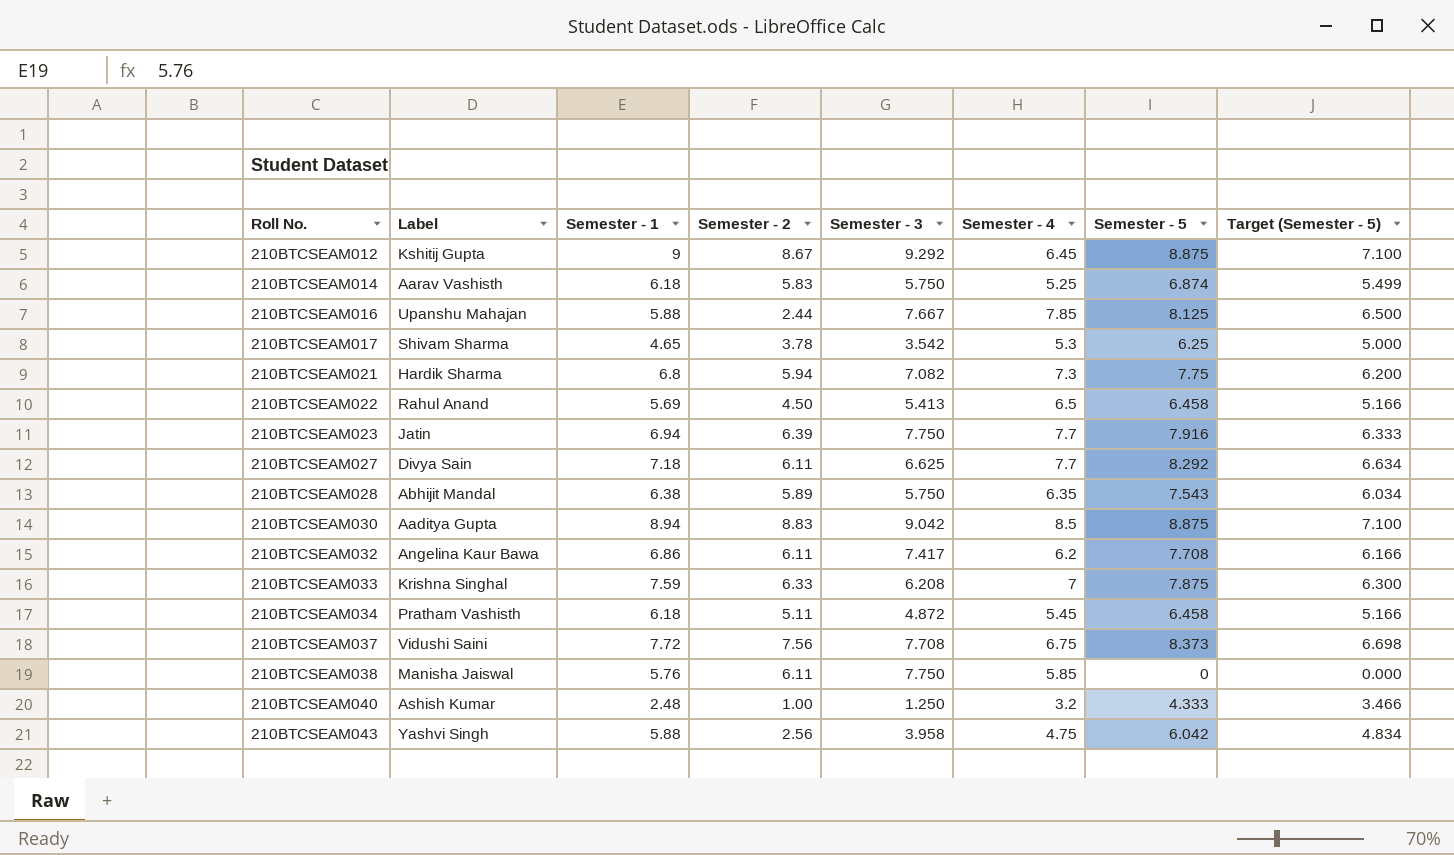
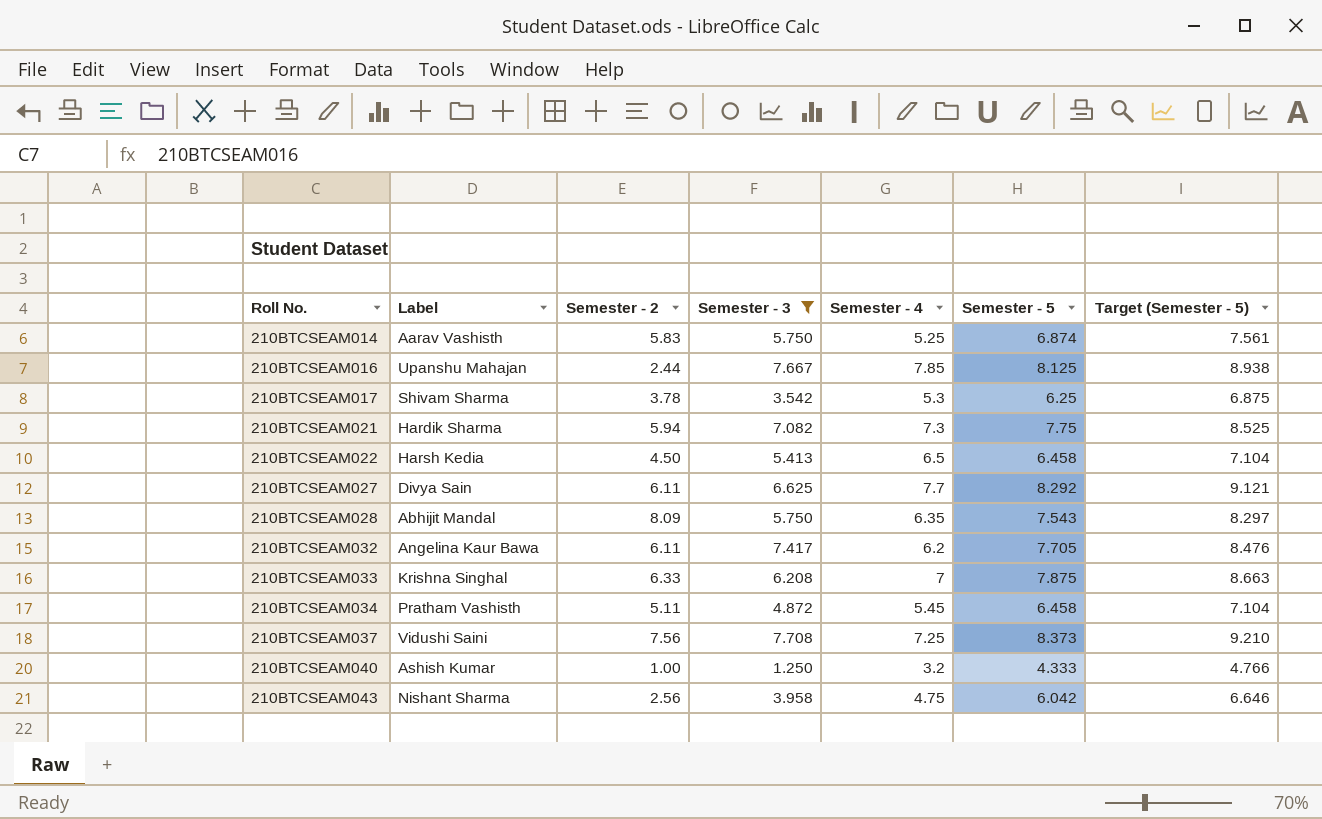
filter: none -> Semester - 3 <= 7.708
column Semester - 1 | position: 3 -> none
column Target (Semester - 5) | formula: [Semester - 5] * 0.8 -> [Semester - 5] * 1.1
210BTCSEAM022 | Label: Rahul Anand -> Harsh Kedia
210BTCSEAM028 | Semester - 2: 5.89 -> 8.09
210BTCSEAM032 | Semester - 5: 7.708 -> 7.705
210BTCSEAM037 | Semester - 4: 6.75 -> 7.25
210BTCSEAM043 | Label: Yashvi Singh -> Nishant Sharma

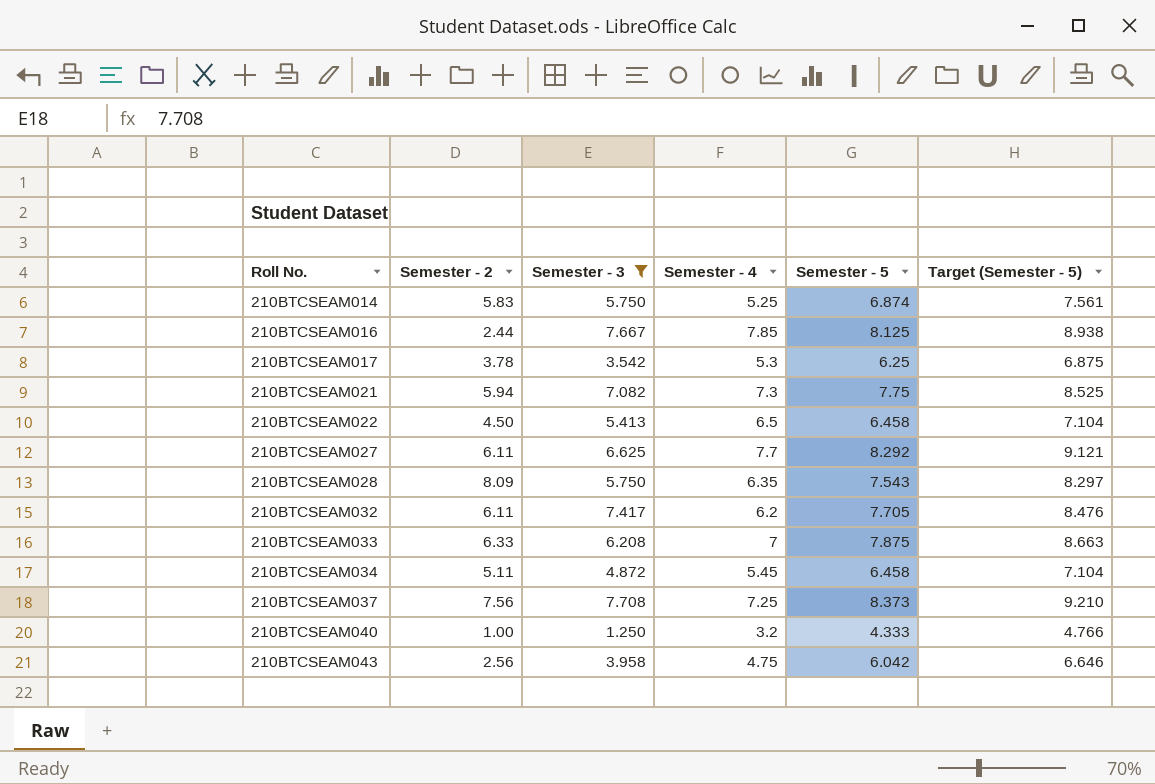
column Label | position: 2 -> none

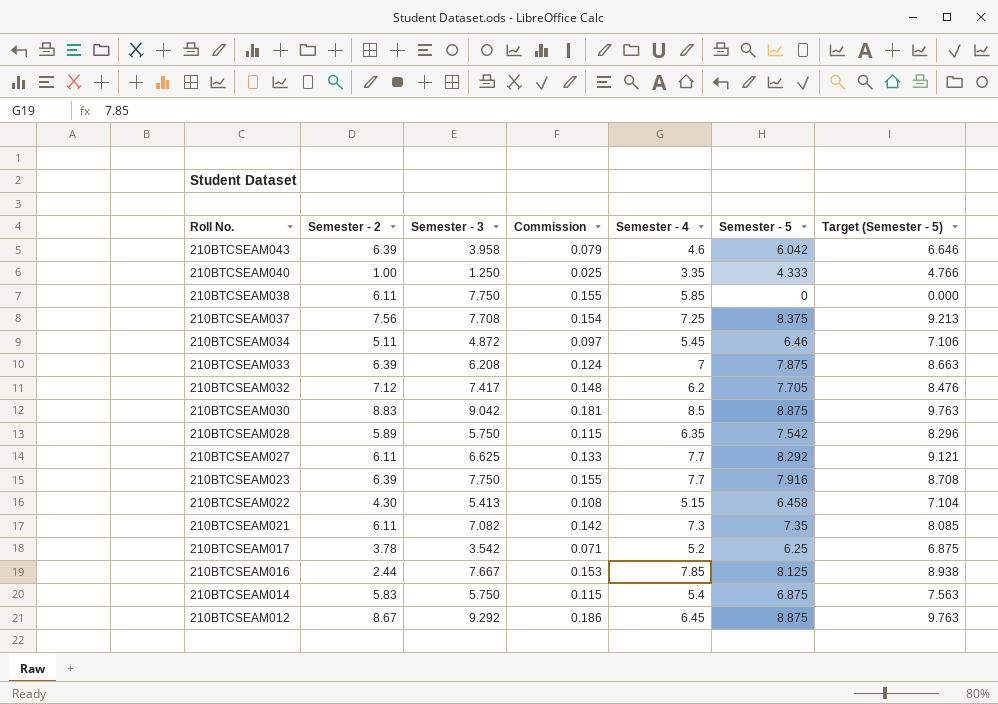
filter: Semester - 3 <= 7.708 -> none
row order: Roll No. ascending -> Roll No. descending
column Commission | formula: none -> [Semester - 3] * 0.02
210BTCSEAM043 | Semester - 2: 2.56 -> 6.39
210BTCSEAM043 | Semester - 4: 4.75 -> 4.6
210BTCSEAM040 | Semester - 4: 3.2 -> 3.35
210BTCSEAM037 | Semester - 5: 8.373 -> 8.375
210BTCSEAM037 | Target (Semester - 5): 9.210 -> 9.213
210BTCSEAM034 | Semester - 5: 6.458 -> 6.46
210BTCSEAM034 | Target (Semester - 5): 7.104 -> 7.106
210BTCSEAM033 | Semester - 2: 6.33 -> 6.39
210BTCSEAM032 | Semester - 2: 6.11 -> 7.12
210BTCSEAM028 | Semester - 2: 8.09 -> 5.89
210BTCSEAM028 | Semester - 5: 7.543 -> 7.542
210BTCSEAM028 | Target (Semester - 5): 8.297 -> 8.296
210BTCSEAM022 | Semester - 2: 4.50 -> 4.30
210BTCSEAM022 | Semester - 4: 6.5 -> 5.15
210BTCSEAM021 | Semester - 2: 5.94 -> 6.11
210BTCSEAM021 | Semester - 5: 7.75 -> 7.35
210BTCSEAM021 | Target (Semester - 5): 8.525 -> 8.085
210BTCSEAM017 | Semester - 4: 5.3 -> 5.2
210BTCSEAM014 | Semester - 4: 5.25 -> 5.4
210BTCSEAM014 | Semester - 5: 6.874 -> 6.875
210BTCSEAM014 | Target (Semester - 5): 7.561 -> 7.563

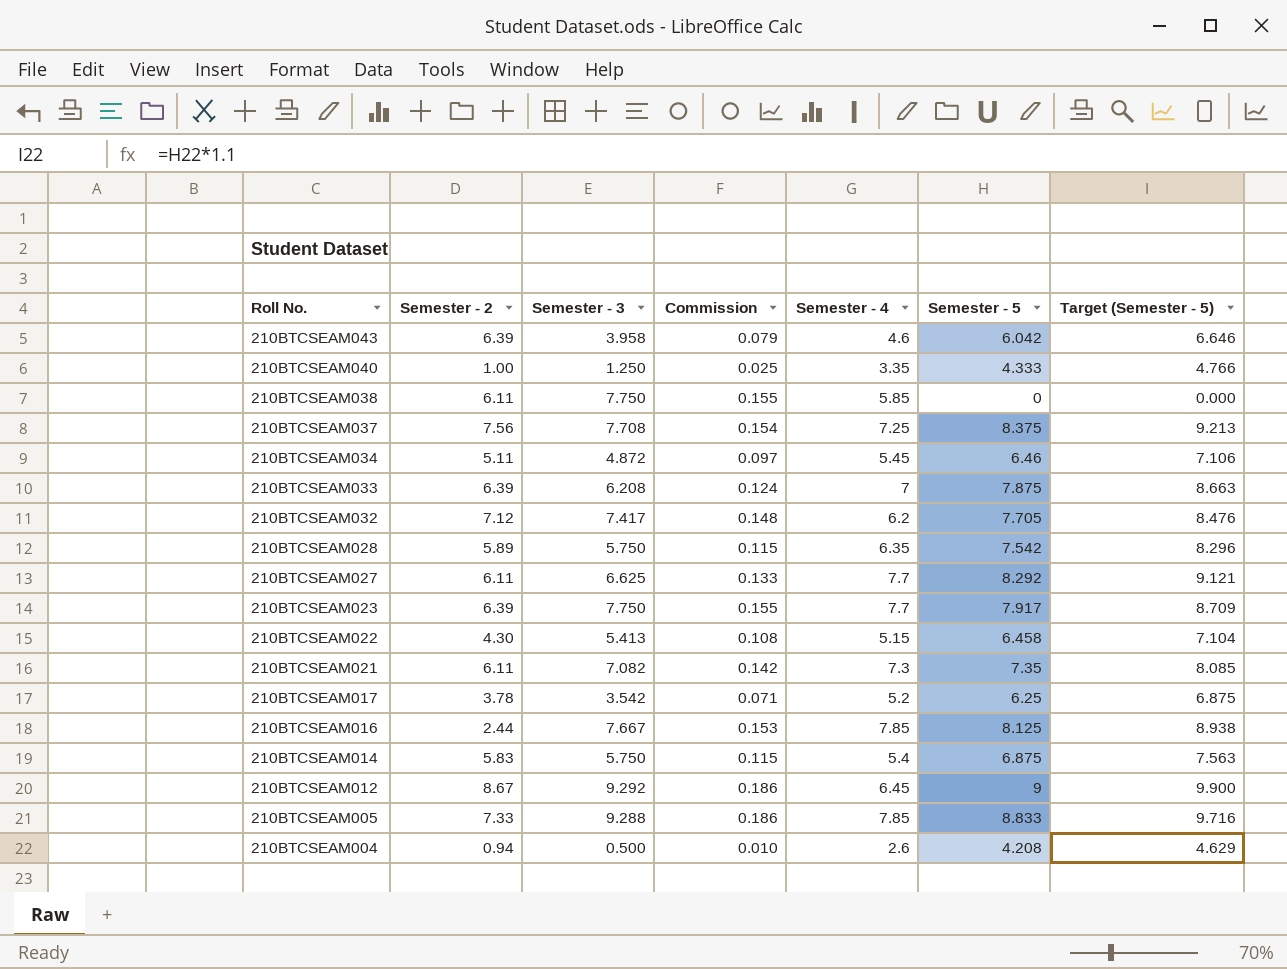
row 210BTCSEAM030: 8.83 | 9.042 | 0.181 | 8.5 | 8.875 | 9.763 -> none
210BTCSEAM023 | Semester - 5: 7.916 -> 7.917
210BTCSEAM023 | Target (Semester - 5): 8.708 -> 8.709
210BTCSEAM012 | Semester - 5: 8.875 -> 9
210BTCSEAM012 | Target (Semester - 5): 9.763 -> 9.900
row 210BTCSEAM005: none -> 7.33 | 9.288 | 0.186 | 7.85 | 8.833 | 9.716
row 210BTCSEAM004: none -> 0.94 | 0.500 | 0.010 | 2.6 | 4.208 | 4.629

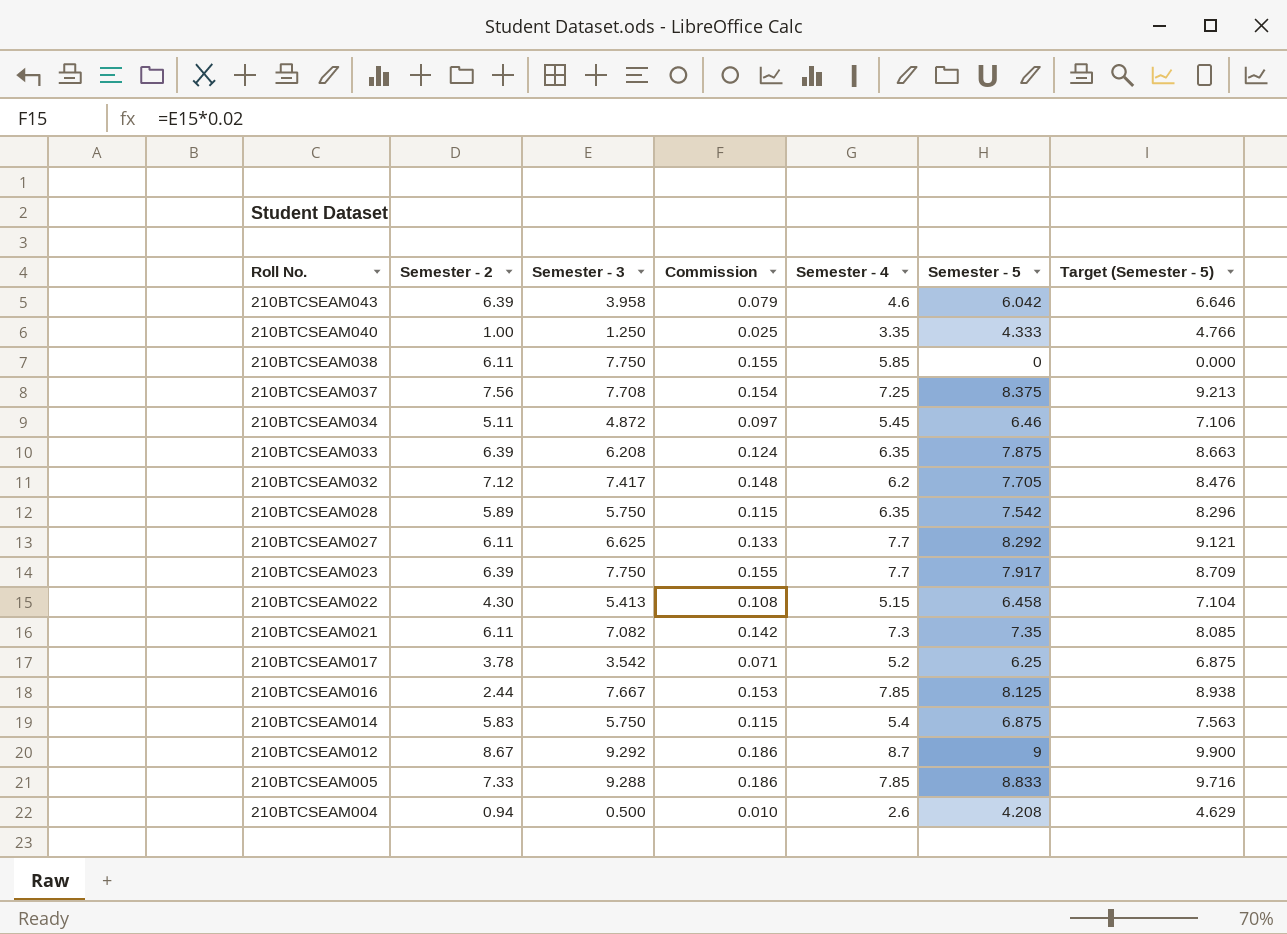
210BTCSEAM033 | Semester - 4: 7 -> 6.35
210BTCSEAM012 | Semester - 4: 6.45 -> 8.7

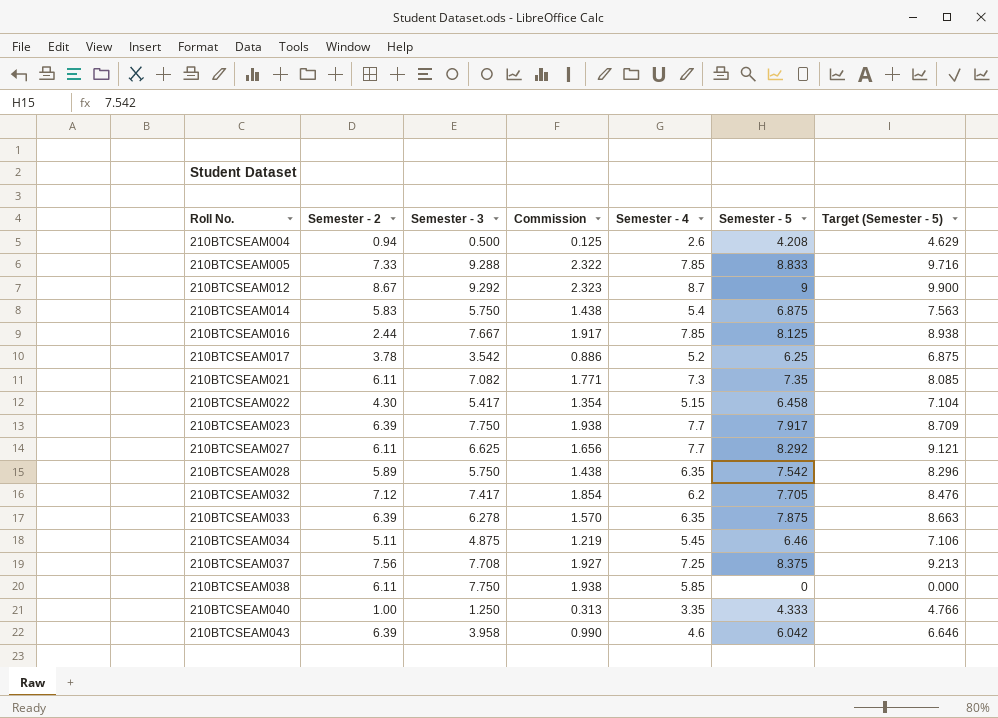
row order: Roll No. descending -> Roll No. ascending
column Commission | formula: [Semester - 3] * 0.02 -> [Semester - 3] * 0.25
210BTCSEAM022 | Semester - 3: 5.413 -> 5.417
210BTCSEAM033 | Semester - 3: 6.208 -> 6.278
210BTCSEAM034 | Semester - 3: 4.872 -> 4.875

